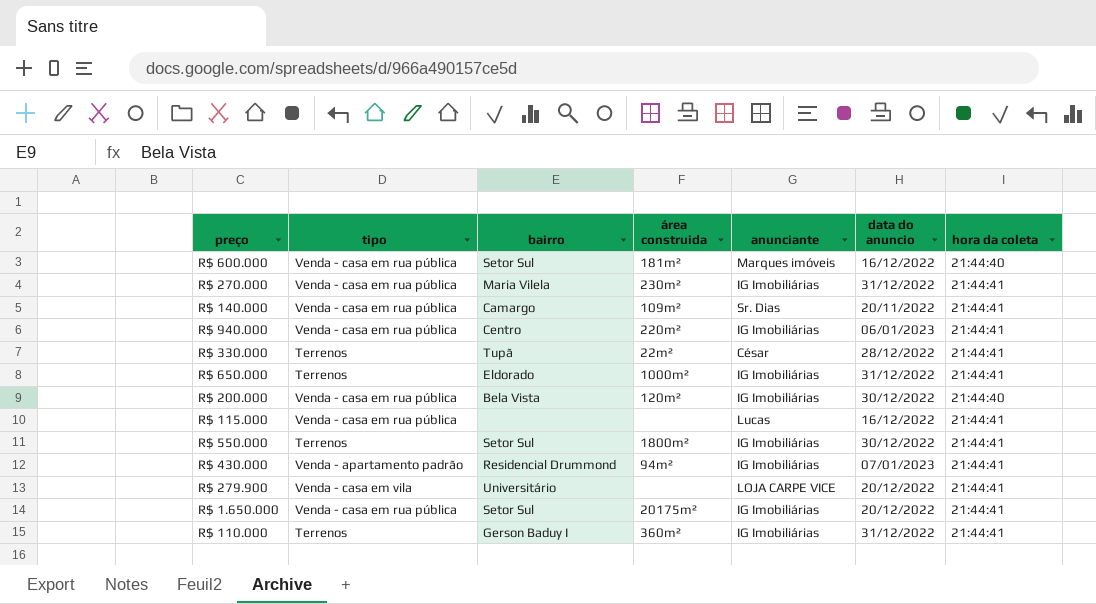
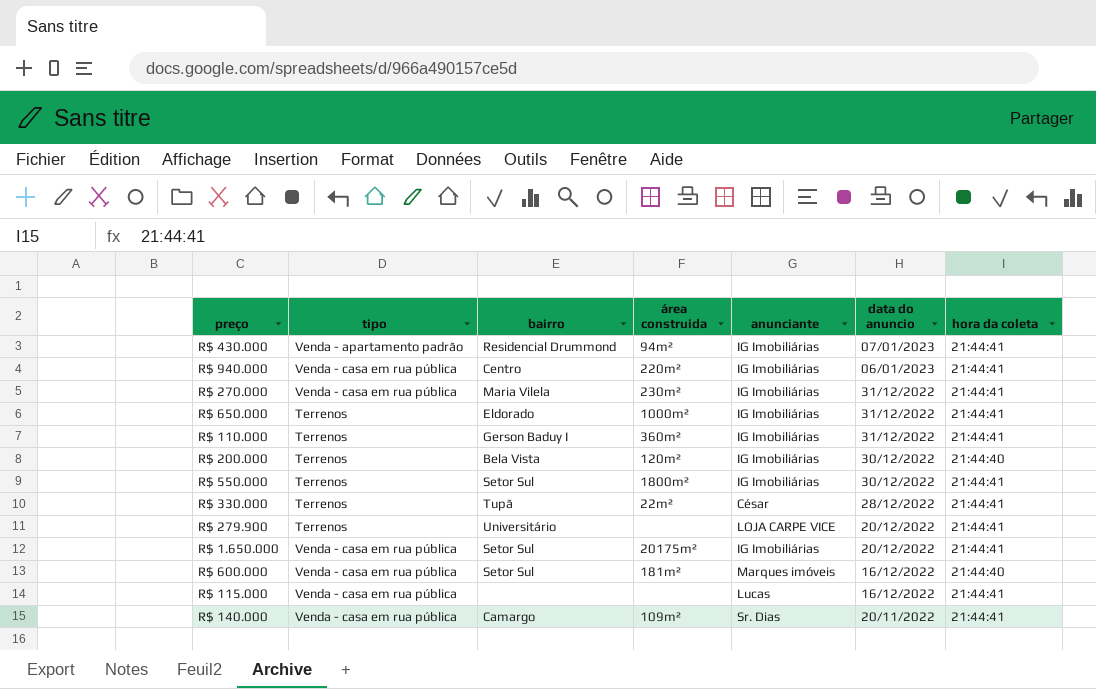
row order: none -> data do anuncio descending
R$ 200.000 | tipo: Venda - casa em rua pública -> Terrenos
R$ 279.900 | tipo: Venda - casa em vila -> Terrenos

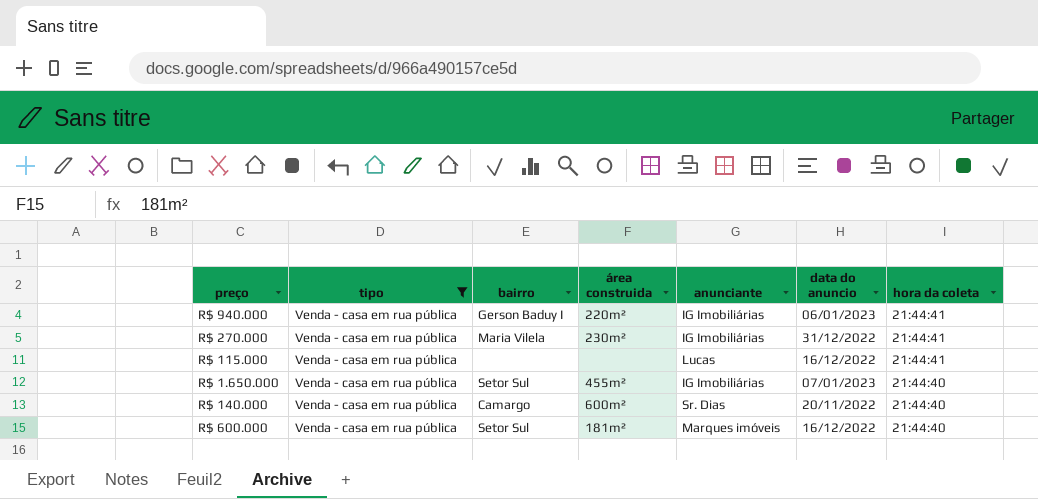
filter: none -> tipo = Venda - casa em rua pública
row order: data do anuncio descending -> hora da coleta descending
R$ 940.000 | bairro: Centro -> Gerson Baduy I
R$ 1.650.000 | área construida: 20175m² -> 455m²
R$ 1.650.000 | data do anuncio: 20/12/2022 -> 07/01/2023
R$ 1.650.000 | hora da coleta: 21:44:41 -> 21:44:40
R$ 140.000 | área construida: 109m² -> 600m²
R$ 140.000 | hora da coleta: 21:44:41 -> 21:44:40

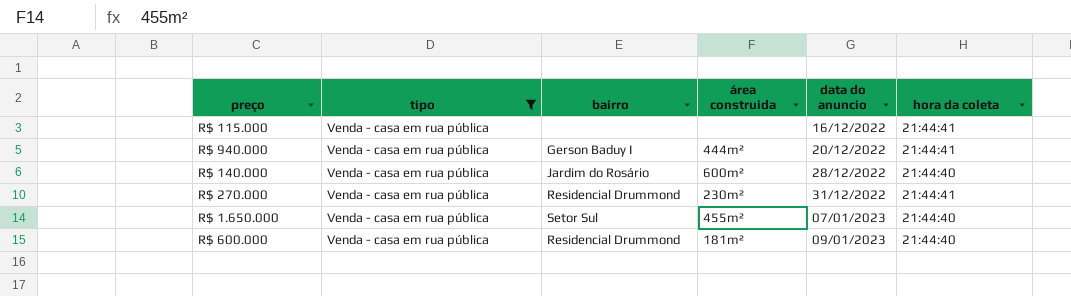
row order: hora da coleta descending -> data do anuncio ascending
column anunciante | position: 5 -> none
R$ 940.000 | área construida: 220m² -> 444m²
R$ 940.000 | data do anuncio: 06/01/2023 -> 20/12/2022
R$ 140.000 | bairro: Camargo -> Jardim do Rosário
R$ 140.000 | data do anuncio: 20/11/2022 -> 28/12/2022
R$ 270.000 | bairro: Maria Vilela -> Residencial Drummond
R$ 600.000 | bairro: Setor Sul -> Residencial Drummond
R$ 600.000 | data do anuncio: 16/12/2022 -> 09/01/2023

